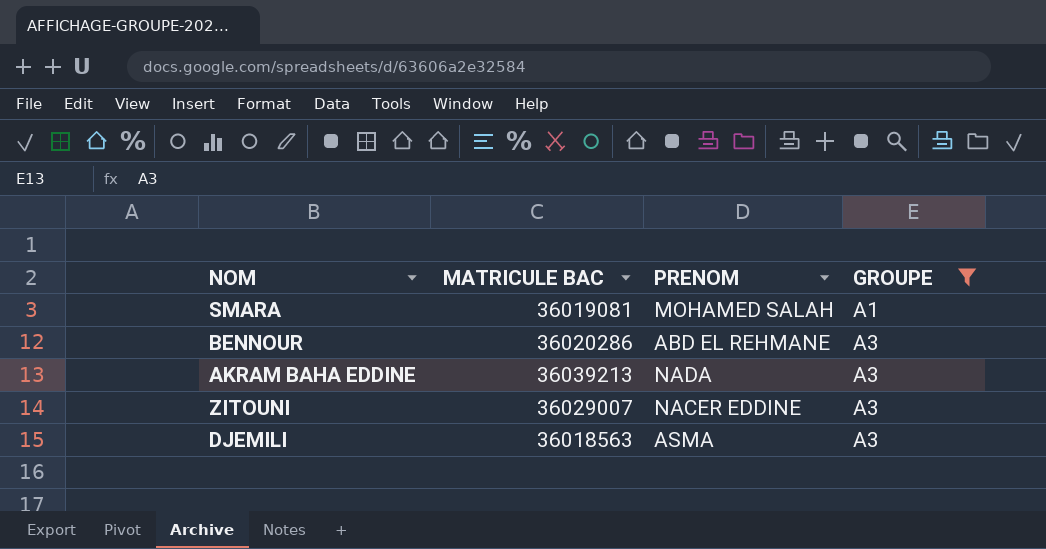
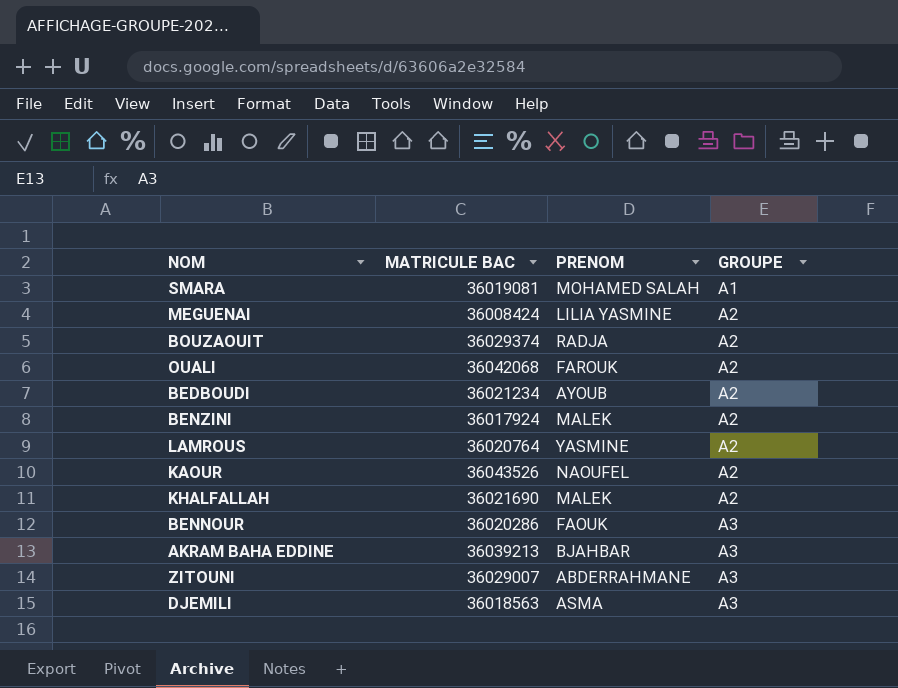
filter: GROUPE != A2 -> none
BENNOUR | PRENOM: ABD EL REHMANE -> FAOUK
AKRAM BAHA EDDINE | PRENOM: NADA -> BJAHBAR
ZITOUNI | PRENOM: NACER EDDINE -> ABDERRAHMANE

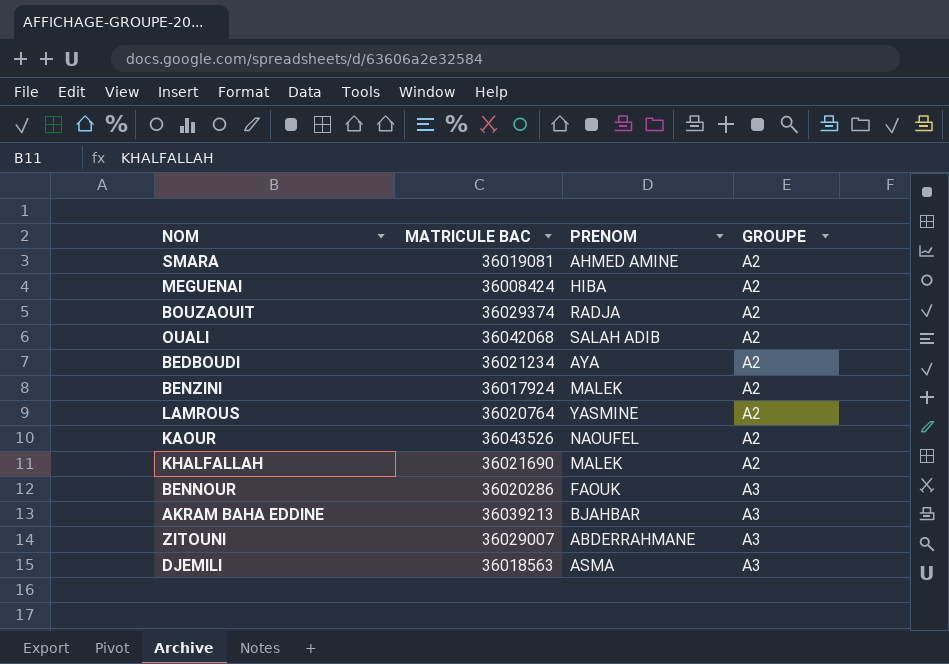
SMARA | PRENOM: MOHAMED SALAH -> AHMED AMINE
SMARA | GROUPE: A1 -> A2
MEGUENAI | PRENOM: LILIA YASMINE -> HIBA
OUALI | PRENOM: FAROUK -> SALAH ADIB
BEDBOUDI | PRENOM: AYOUB -> AYA

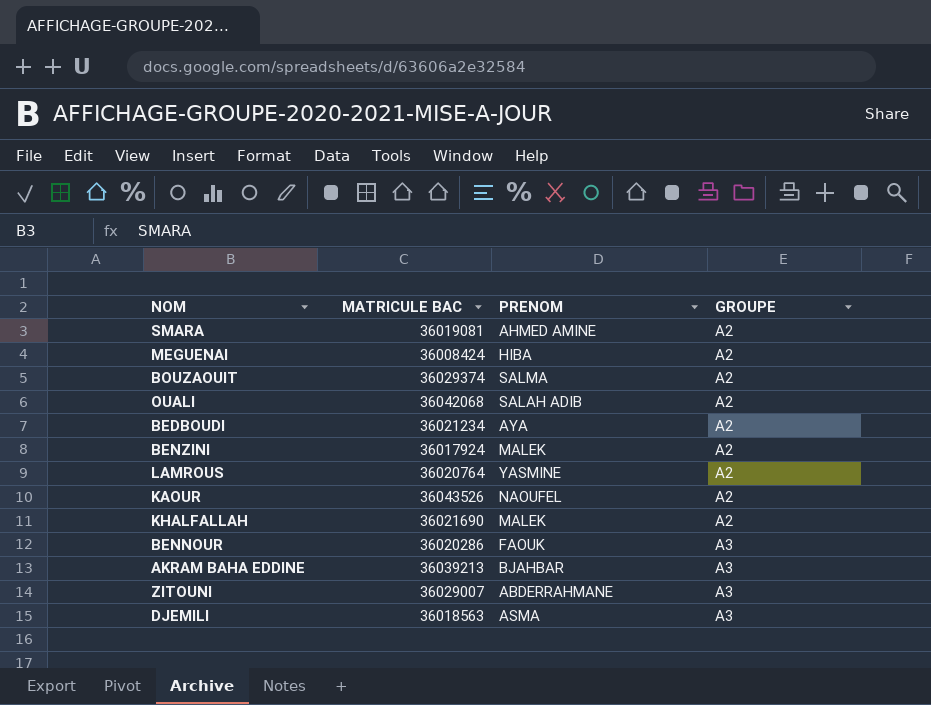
BOUZAOUIT | PRENOM: RADJA -> SALMA

